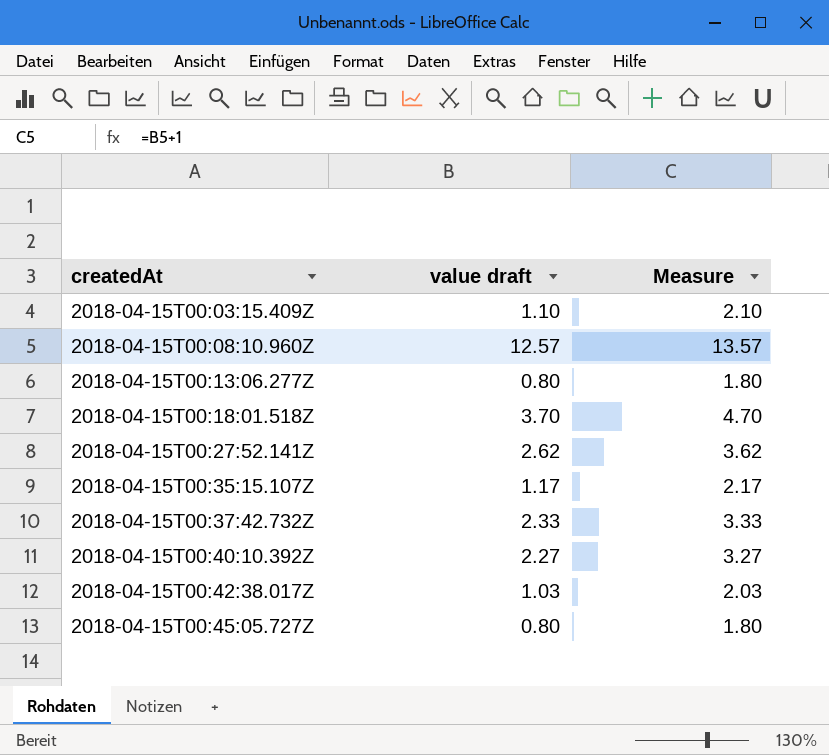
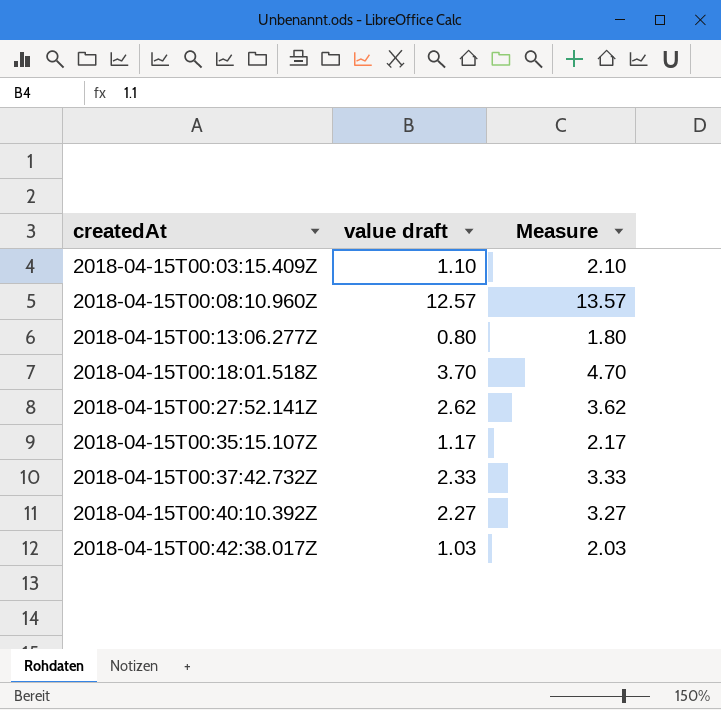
row 2018-04-15T00:45:05.727Z: 0.80 | 1.80 -> none

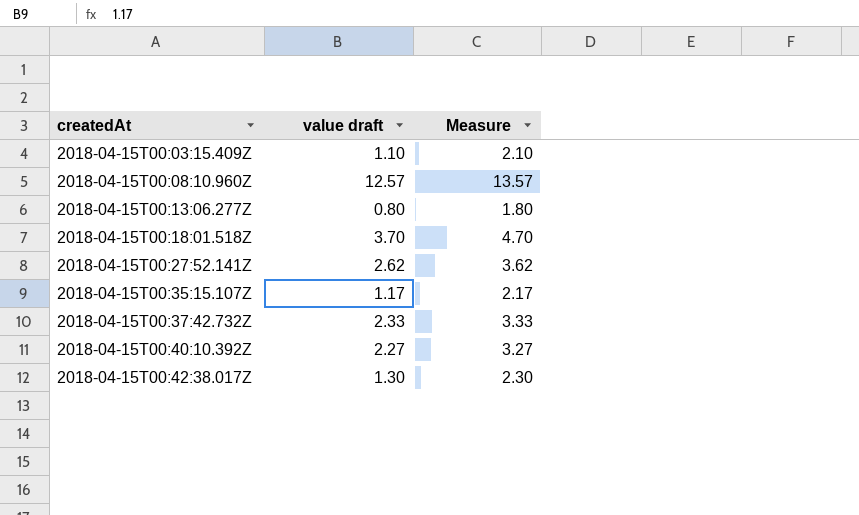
2018-04-15T00:42:38.017Z | value draft: 1.03 -> 1.30
2018-04-15T00:42:38.017Z | Measure: 2.03 -> 2.30

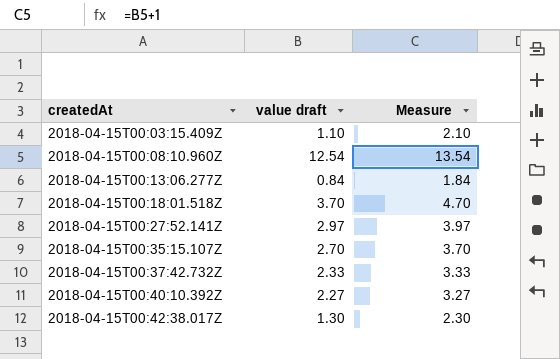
2018-04-15T00:08:10.960Z | value draft: 12.57 -> 12.54
2018-04-15T00:08:10.960Z | Measure: 13.57 -> 13.54
2018-04-15T00:13:06.277Z | value draft: 0.80 -> 0.84
2018-04-15T00:13:06.277Z | Measure: 1.80 -> 1.84
2018-04-15T00:27:52.141Z | value draft: 2.62 -> 2.97
2018-04-15T00:27:52.141Z | Measure: 3.62 -> 3.97
2018-04-15T00:35:15.107Z | value draft: 1.17 -> 2.70
2018-04-15T00:35:15.107Z | Measure: 2.17 -> 3.70

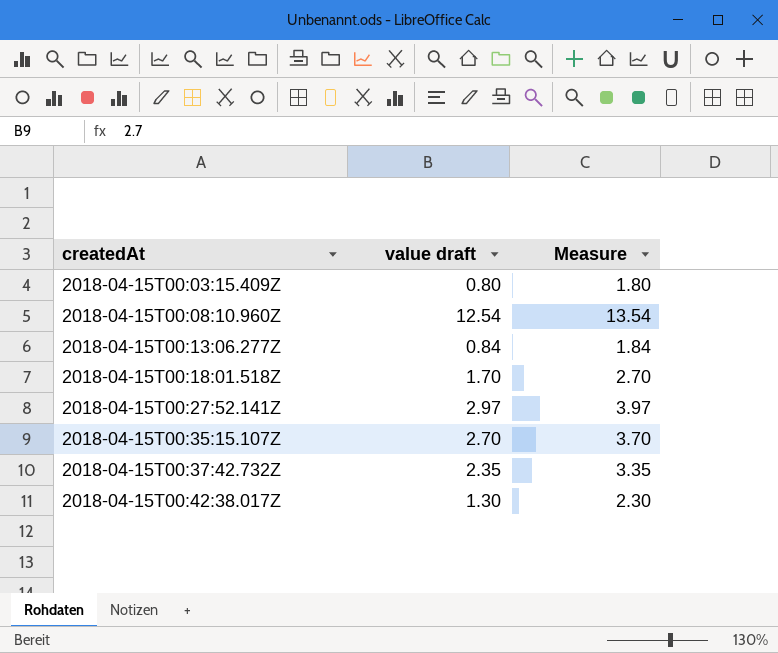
row 2018-04-15T00:40:10.392Z: 2.27 | 3.27 -> none
2018-04-15T00:03:15.409Z | value draft: 1.10 -> 0.80
2018-04-15T00:03:15.409Z | Measure: 2.10 -> 1.80
2018-04-15T00:18:01.518Z | value draft: 3.70 -> 1.70
2018-04-15T00:18:01.518Z | Measure: 4.70 -> 2.70
2018-04-15T00:37:42.732Z | value draft: 2.33 -> 2.35
2018-04-15T00:37:42.732Z | Measure: 3.33 -> 3.35

